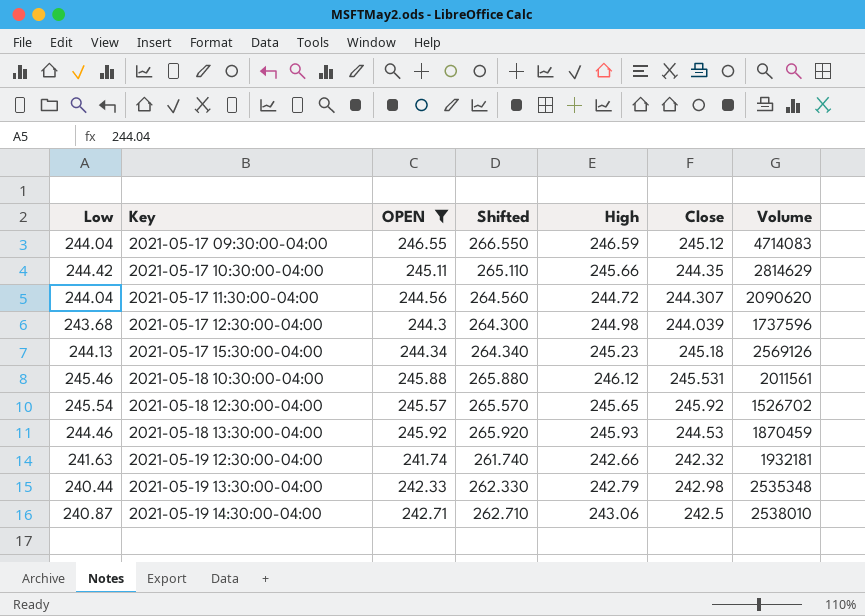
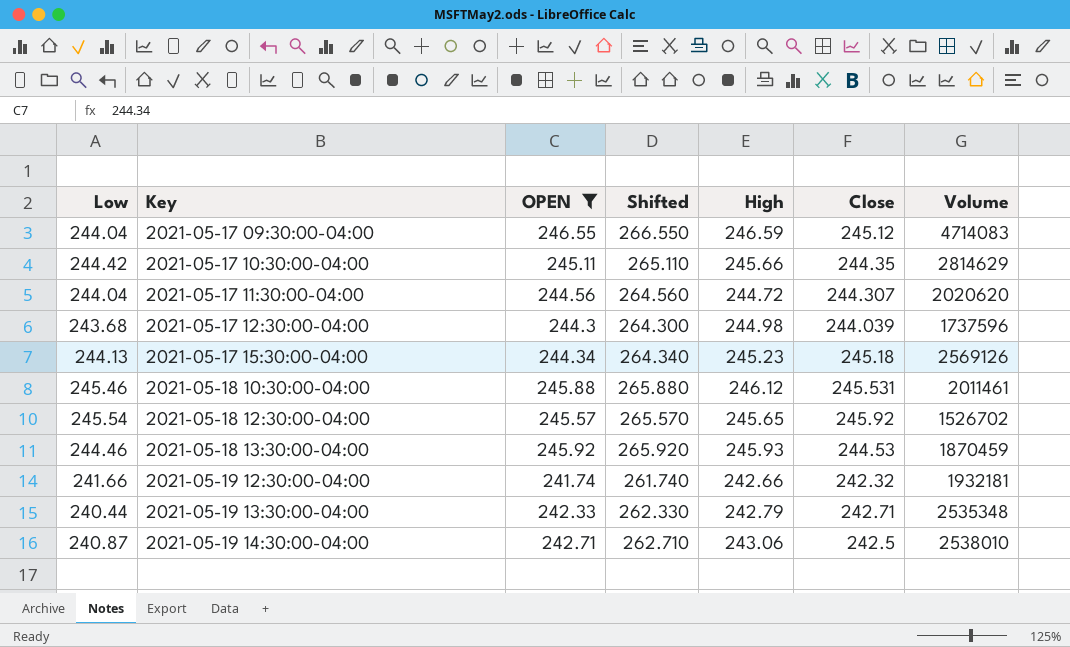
2021-05-17 11:30:00-04:00 | Volume: 2090620 -> 2020620
2021-05-18 10:30:00-04:00 | Volume: 2011561 -> 2011461
2021-05-19 12:30:00-04:00 | Low: 241.63 -> 241.66
2021-05-19 13:30:00-04:00 | Close: 242.98 -> 242.71

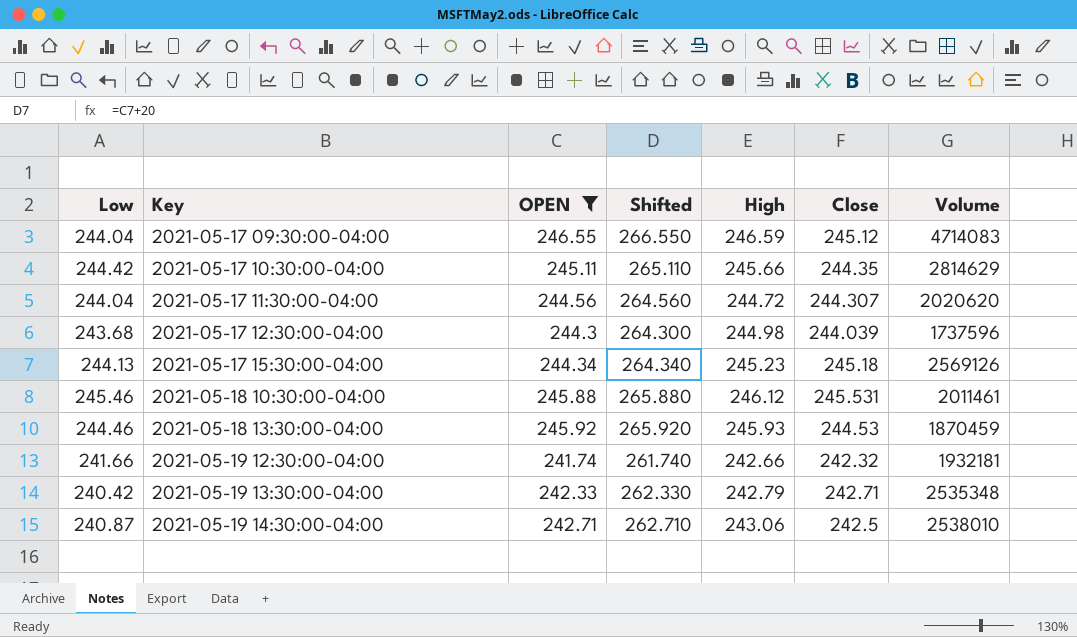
row 2021-05-18 12:30:00-04:00: 245.54 | 245.57 | 265.570 | 245.65 | 245.92 | 1526702 -> none
2021-05-19 13:30:00-04:00 | Low: 240.44 -> 240.42

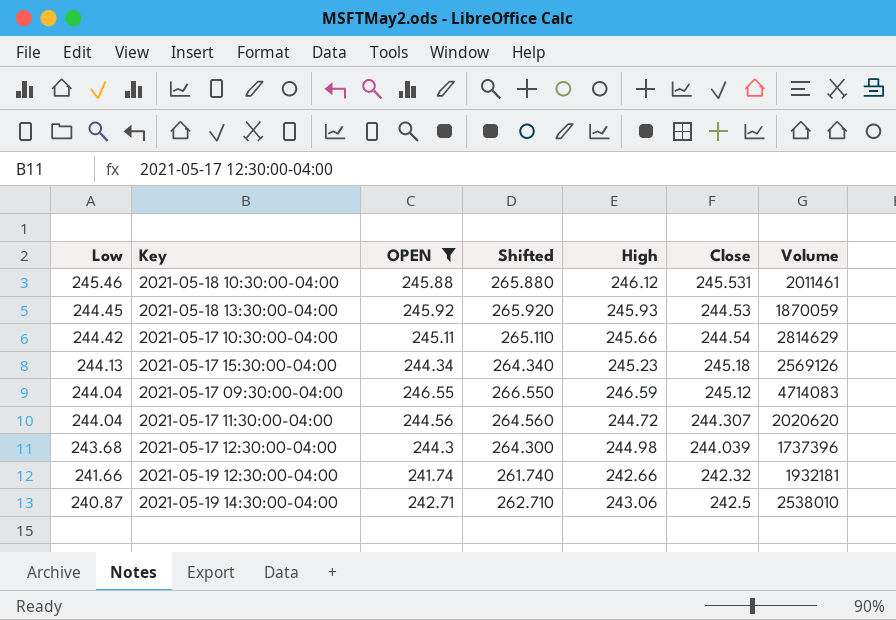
row order: Key ascending -> Low descending
row 2021-05-19 13:30:00-04:00: 240.42 | 242.33 | 262.330 | 242.79 | 242.71 | 2535348 -> none
2021-05-18 13:30:00-04:00 | Low: 244.46 -> 244.45
2021-05-18 13:30:00-04:00 | Volume: 1870459 -> 1870059
2021-05-17 10:30:00-04:00 | Close: 244.35 -> 244.54
2021-05-17 12:30:00-04:00 | Volume: 1737596 -> 1737396

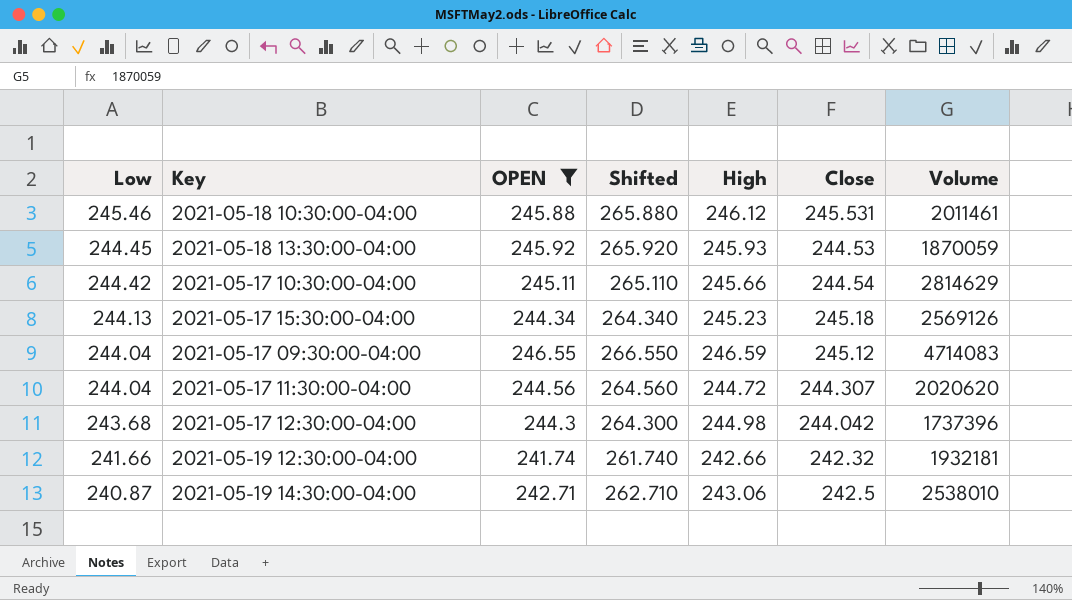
2021-05-17 12:30:00-04:00 | Close: 244.039 -> 244.042

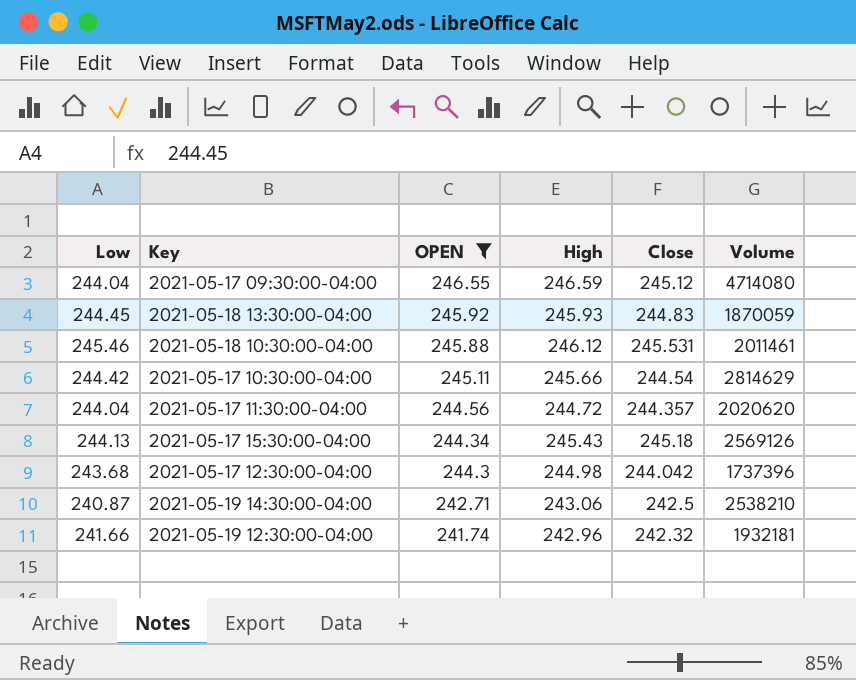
row order: Low descending -> OPEN descending
column Shifted | formula: [OPEN] + 20 -> none
2021-05-17 09:30:00-04:00 | Volume: 4714083 -> 4714080
2021-05-18 13:30:00-04:00 | Close: 244.53 -> 244.83
2021-05-17 11:30:00-04:00 | Close: 244.307 -> 244.357
2021-05-17 15:30:00-04:00 | High: 245.23 -> 245.43
2021-05-19 14:30:00-04:00 | Volume: 2538010 -> 2538210
2021-05-19 12:30:00-04:00 | High: 242.66 -> 242.96

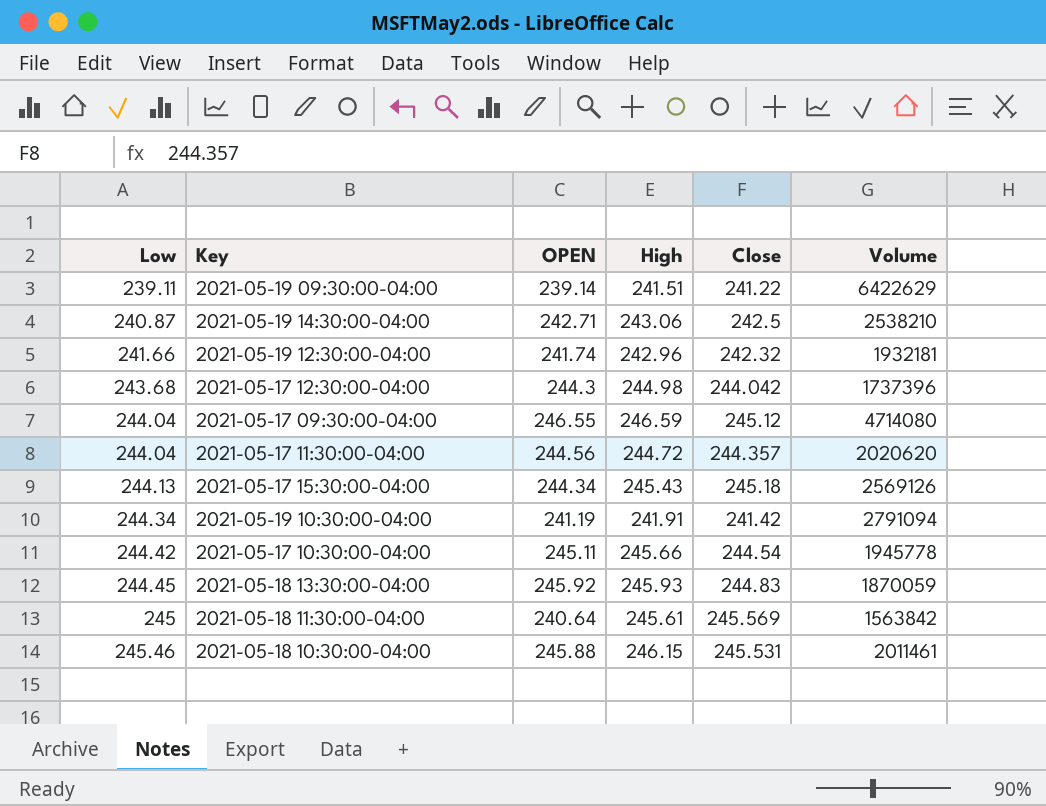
filter: OPEN >= 241.74 -> none
row order: OPEN descending -> Low ascending
2021-05-17 10:30:00-04:00 | Volume: 2814629 -> 1945778
2021-05-18 10:30:00-04:00 | High: 246.12 -> 246.15

